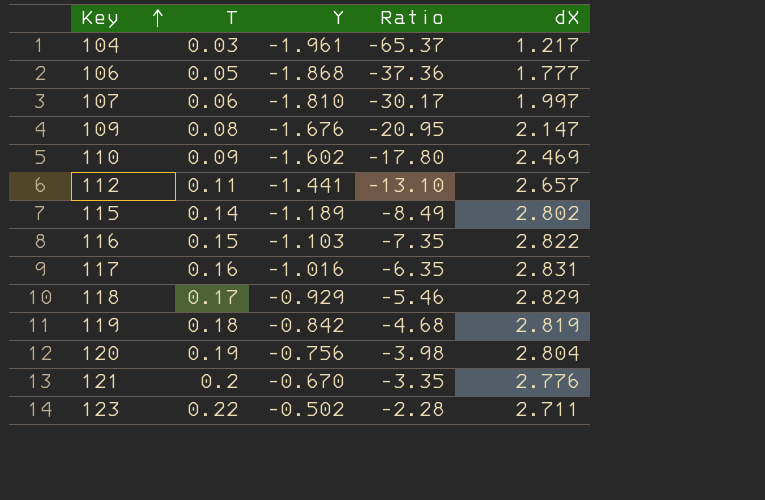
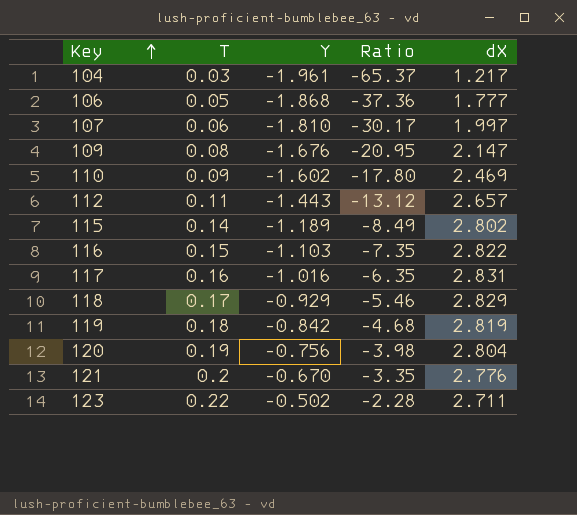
112 | Y: -1.441 -> -1.443
112 | Ratio: -13.10 -> -13.12

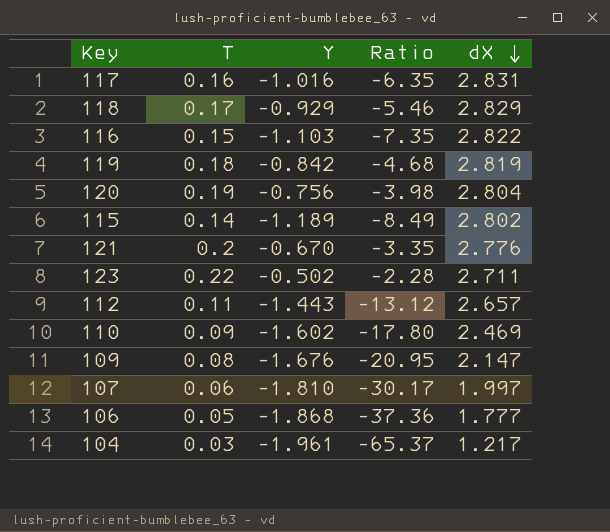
row order: Key ascending -> dX descending

